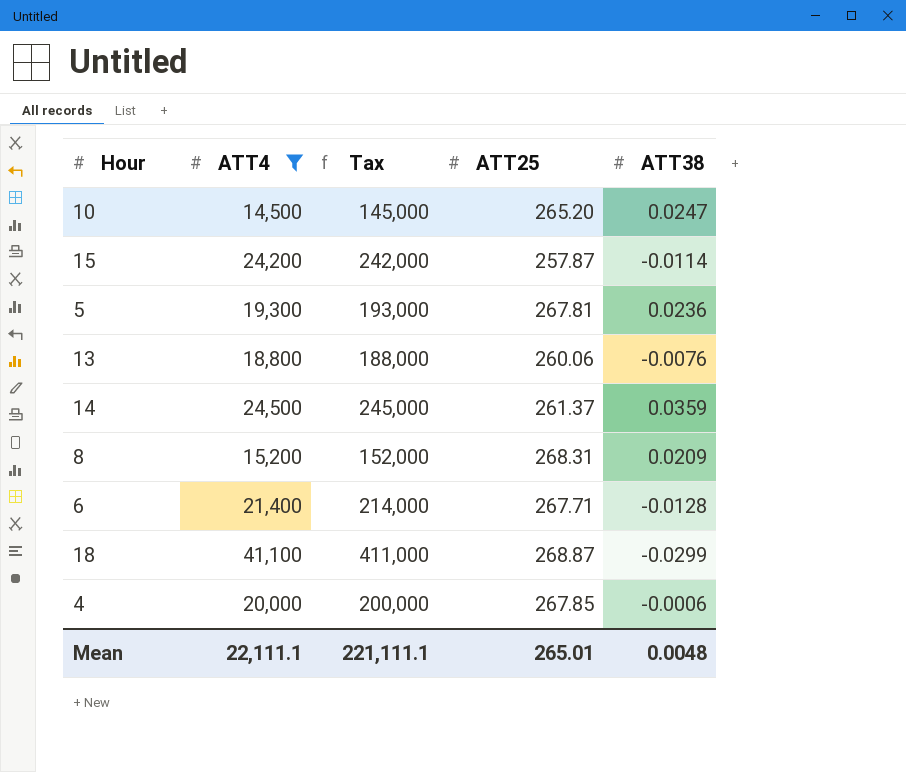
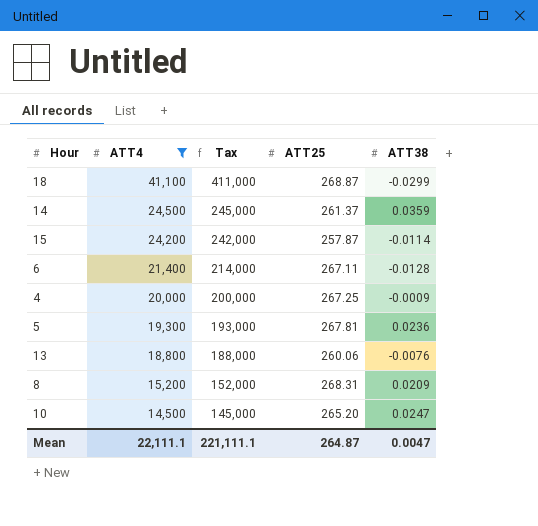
row order: none -> ATT4 descending
6 | ATT25: 267.71 -> 267.11
4 | ATT25: 267.85 -> 267.25
4 | ATT38: -0.0006 -> -0.0009
Mean | ATT25: 265.01 -> 264.87
Mean | ATT38: 0.0048 -> 0.0047

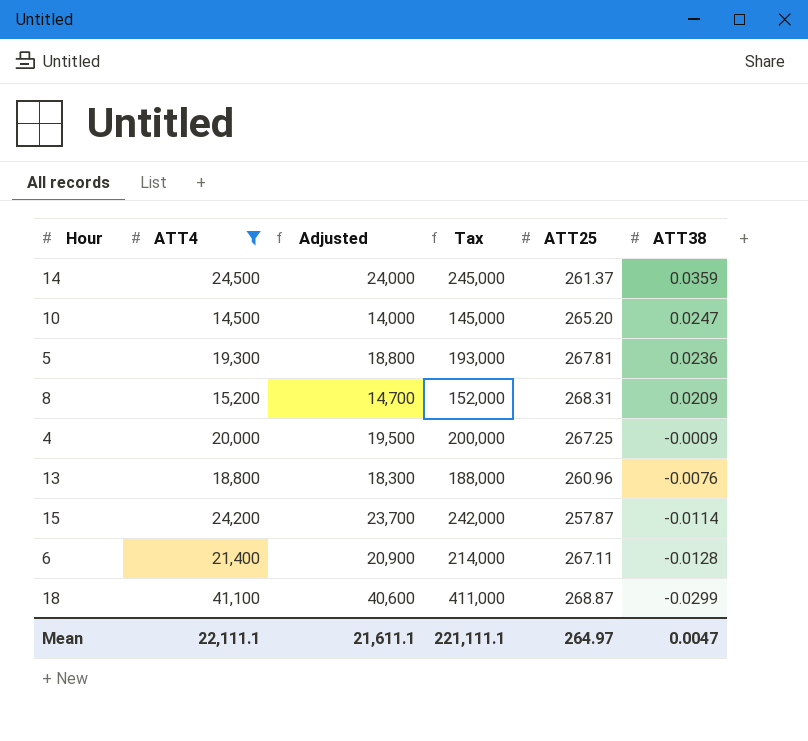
row order: ATT4 descending -> ATT38 descending
column Adjusted | formula: none -> [ATT4] - 500
13 | ATT25: 260.06 -> 260.96
Mean | ATT25: 264.87 -> 264.97

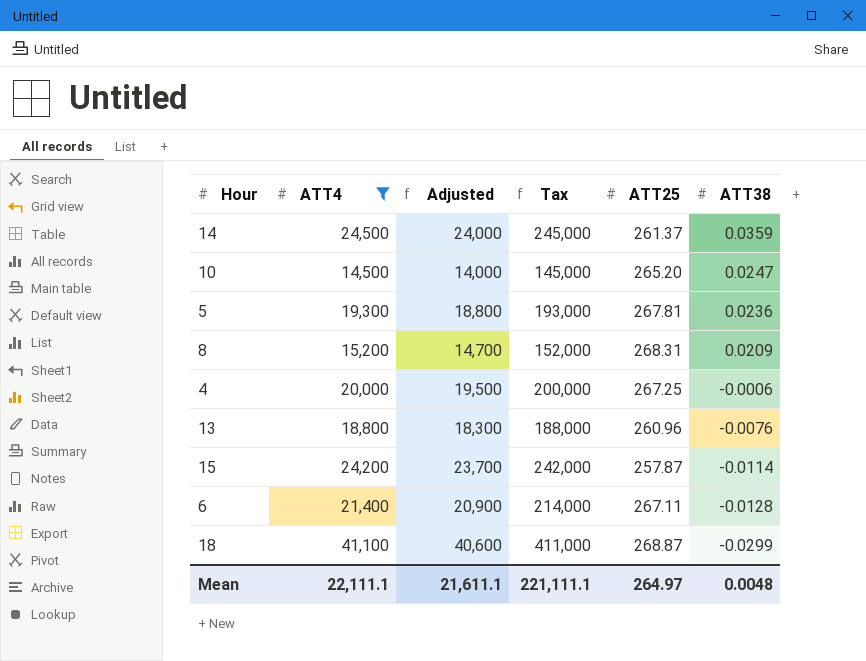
4 | ATT38: -0.0009 -> -0.0006
Mean | ATT38: 0.0047 -> 0.0048

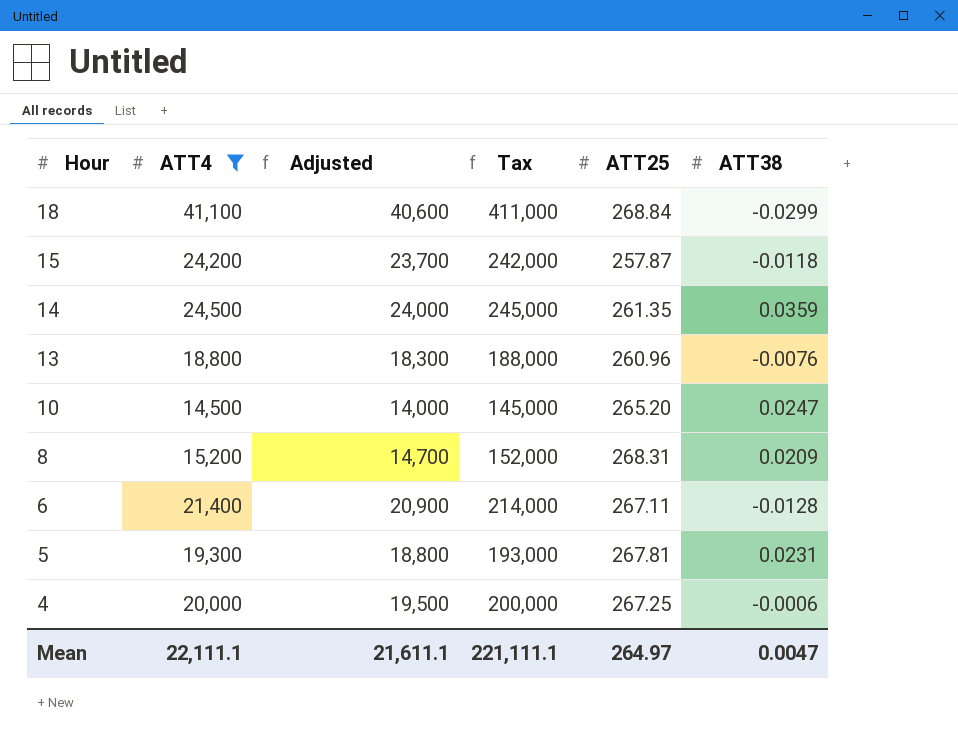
row order: ATT38 descending -> Hour descending
18 | ATT25: 268.87 -> 268.84
15 | ATT38: -0.0114 -> -0.0118
14 | ATT25: 261.37 -> 261.35
5 | ATT38: 0.0236 -> 0.0231
Mean | ATT38: 0.0048 -> 0.0047

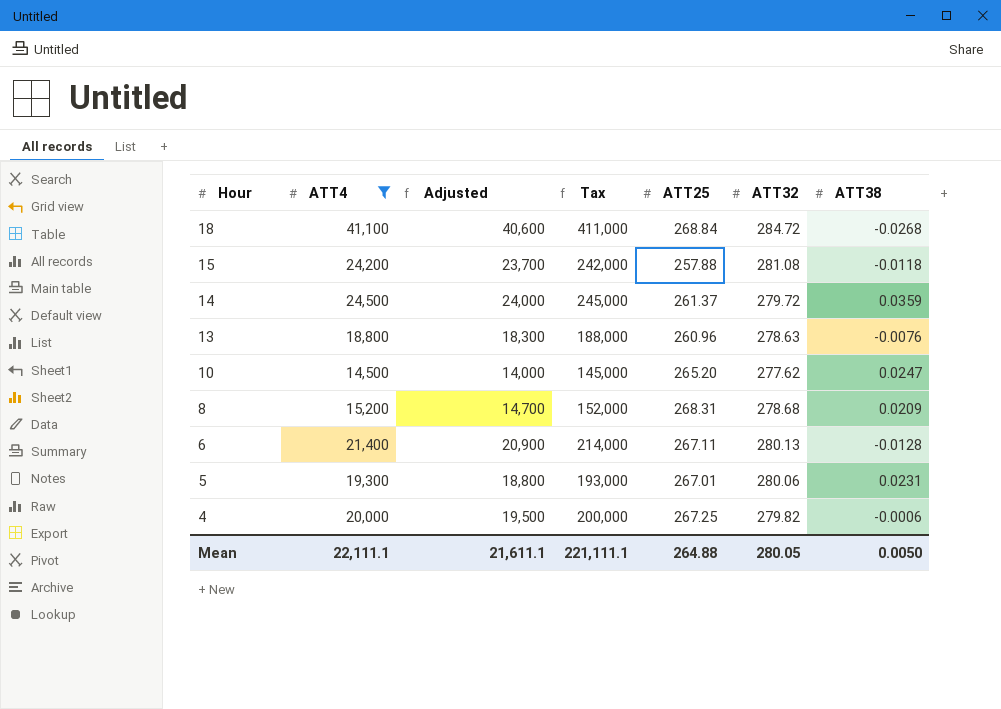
column ATT32 | position: none -> 6
18 | ATT38: -0.0299 -> -0.0268
15 | ATT25: 257.87 -> 257.88
14 | ATT25: 261.35 -> 261.37
5 | ATT25: 267.81 -> 267.01
Mean | ATT25: 264.97 -> 264.88
Mean | ATT38: 0.0047 -> 0.0050

